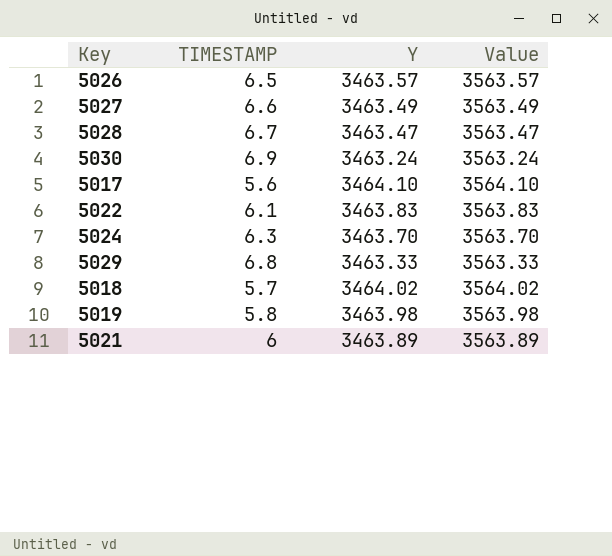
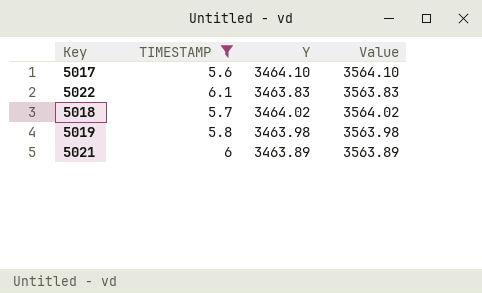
filter: none -> TIMESTAMP <= 6.1

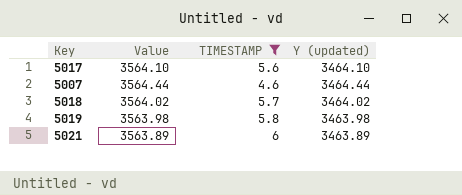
column Value | position: 4 -> 2
column name: Y -> Y (updated)
row 5022: 6.1 | 3463.83 | 3563.83 -> none
row 5007: none -> 3564.44 | 4.6 | 3464.44

